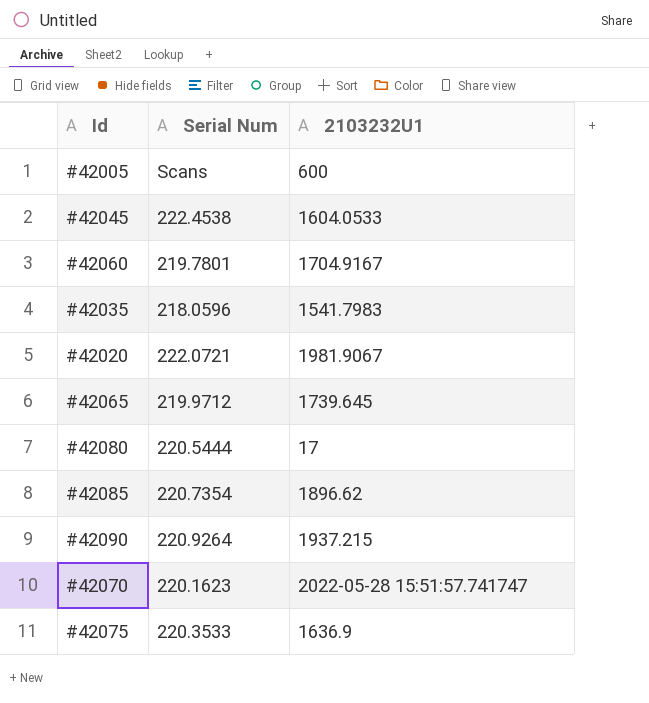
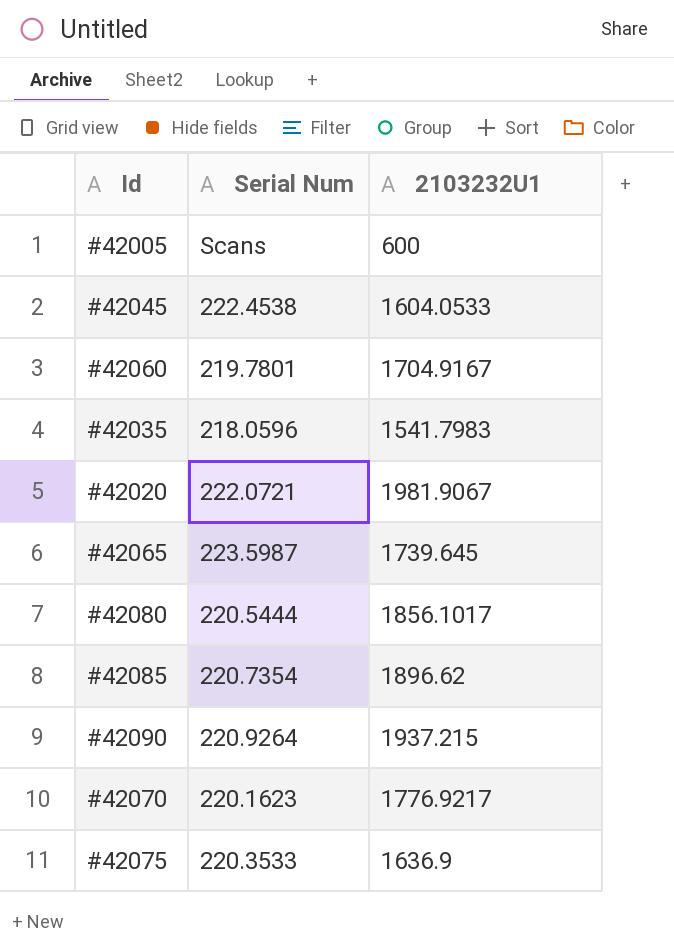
#42065 | Serial Num: 219.9712 -> 223.5987
#42080 | 2103232U1: 17 -> 1856.1017
#42070 | 2103232U1: 2022-05-28 15:51:57.741747 -> 1776.9217

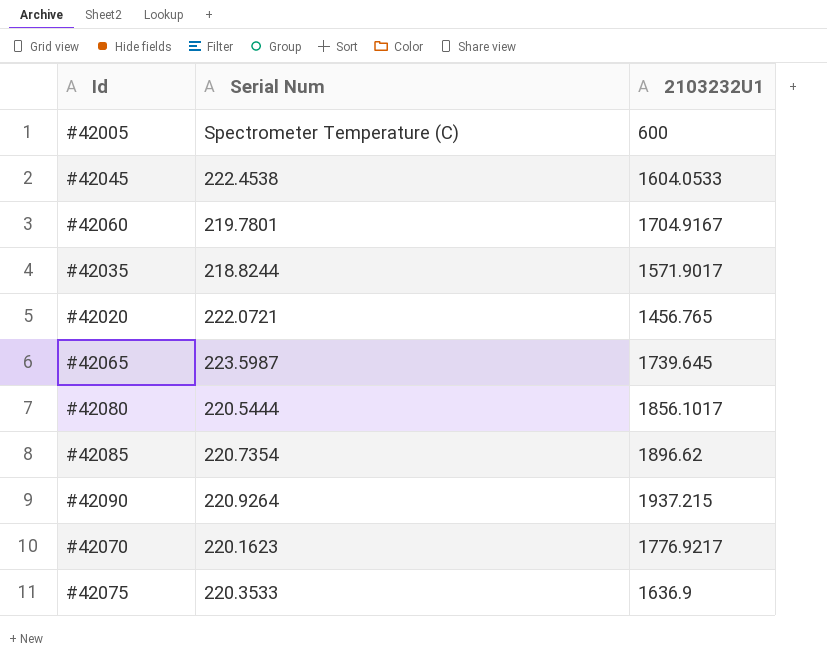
#42005 | Serial Num: Scans -> Spectrometer Temperature (C)
#42035 | Serial Num: 218.0596 -> 218.8244
#42035 | 2103232U1: 1541.7983 -> 1571.9017
#42020 | 2103232U1: 1981.9067 -> 1456.765

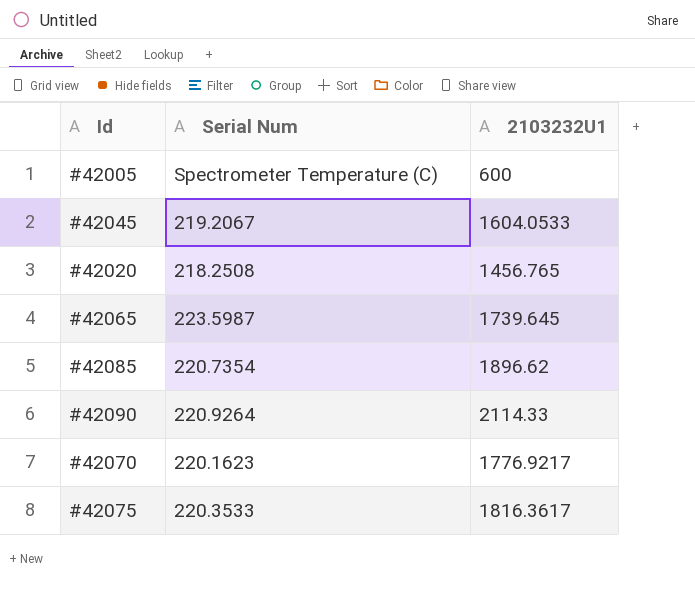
row #42060: 219.7801 | 1704.9167 -> none
row #42035: 218.8244 | 1571.9017 -> none
row #42080: 220.5444 | 1856.1017 -> none
#42045 | Serial Num: 222.4538 -> 219.2067
#42020 | Serial Num: 222.0721 -> 218.2508
#42090 | 2103232U1: 1937.215 -> 2114.33
#42075 | 2103232U1: 1636.9 -> 1816.3617

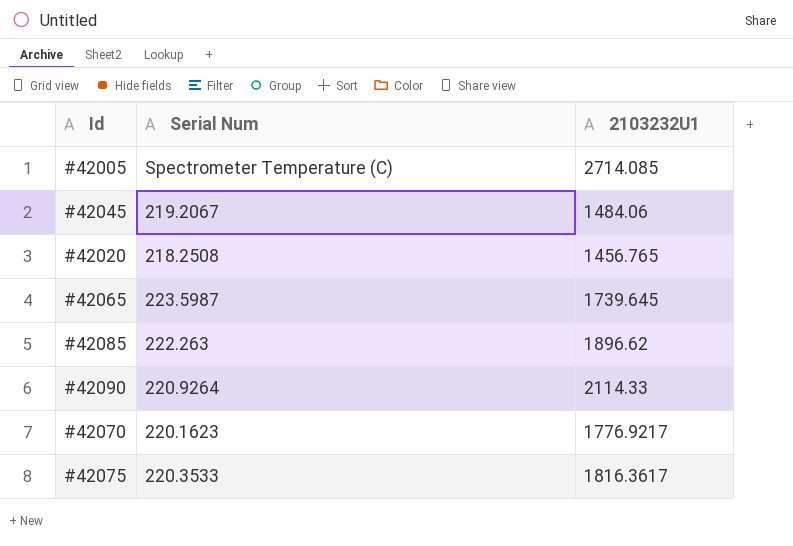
#42005 | 2103232U1: 600 -> 2714.085
#42045 | 2103232U1: 1604.0533 -> 1484.06
#42085 | Serial Num: 220.7354 -> 222.263

